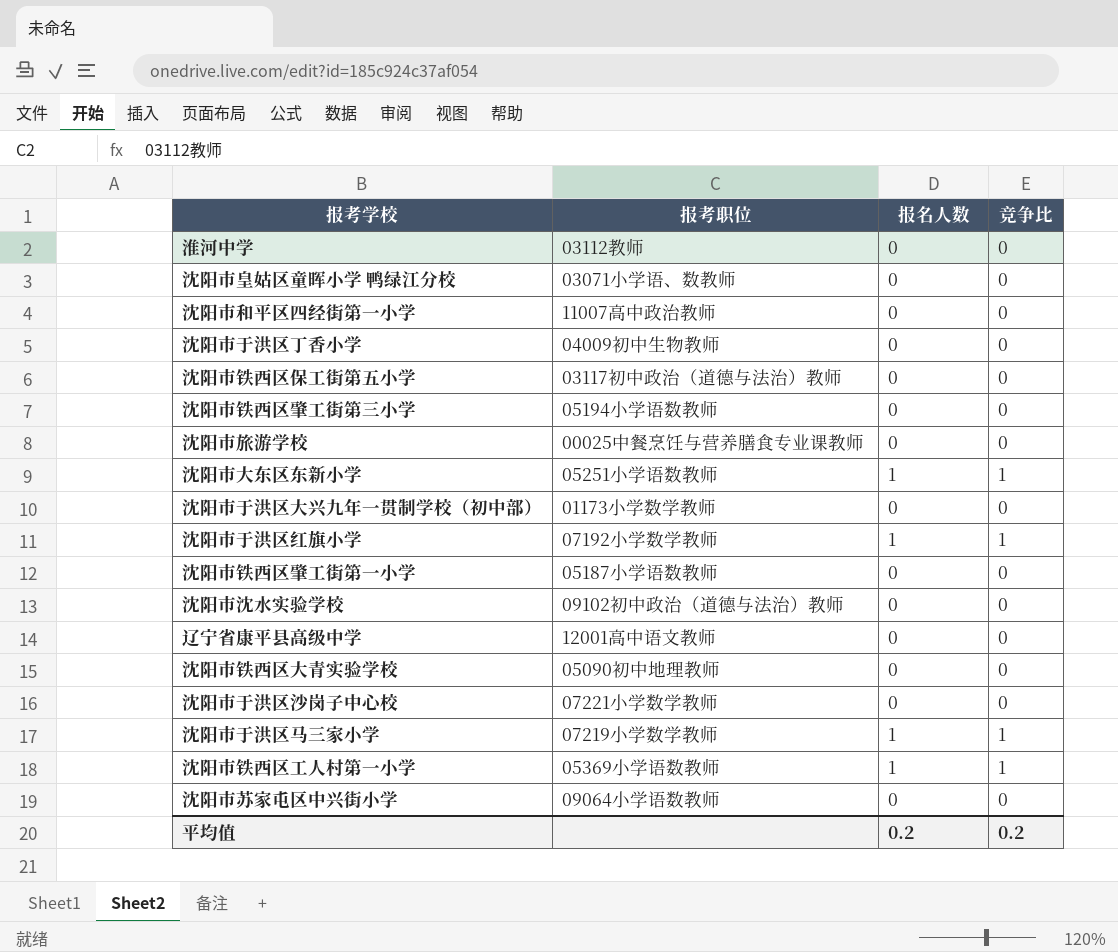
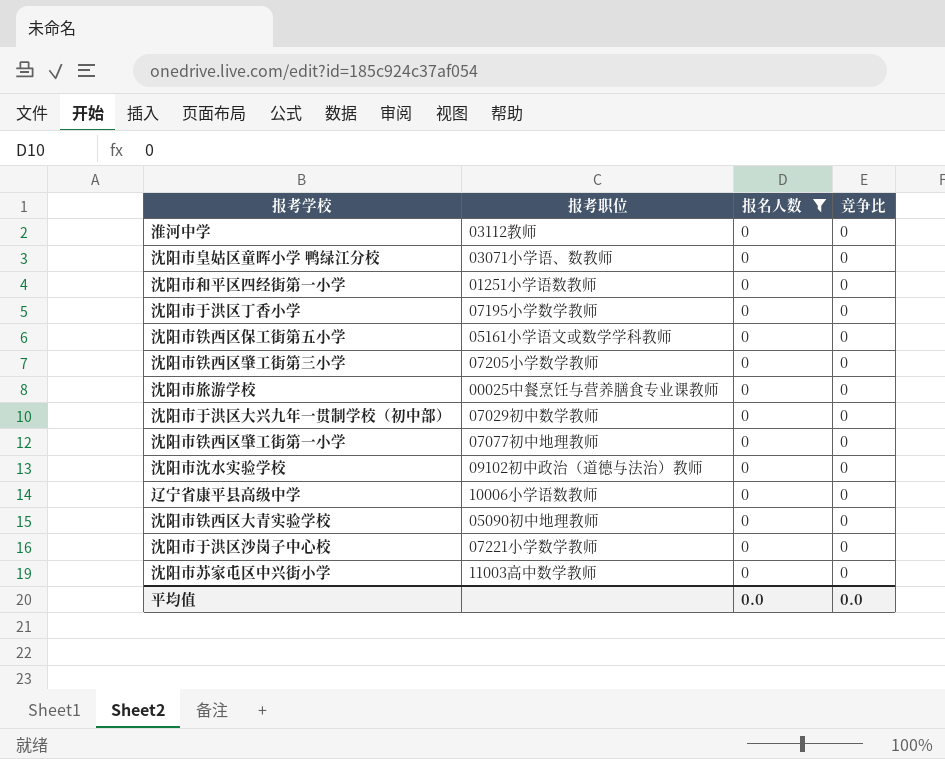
filter: none -> 报名人数 = 0
沈阳市和平区四经街第一小学 | 报考职位: 11007高中政治教师 -> 01251小学语数教师
沈阳市于洪区丁香小学 | 报考职位: 04009初中生物教师 -> 07195小学数学教师
沈阳市铁西区保工街第五小学 | 报考职位: 03117初中政治（道德与法治）教师 -> 05161小学语文或数学学科教师
沈阳市铁西区肇工街第三小学 | 报考职位: 05194小学语数教师 -> 07205小学数学教师
沈阳市于洪区大兴九年一贯制学校（初中部） | 报考职位: 01173小学数学教师 -> 07029初中数学教师
沈阳市铁西区肇工街第一小学 | 报考职位: 05187小学语数教师 -> 07077初中地理教师
辽宁省康平县高级中学 | 报考职位: 12001高中语文教师 -> 10006小学语数教师
沈阳市苏家屯区中兴街小学 | 报考职位: 09064小学语数教师 -> 11003高中数学教师
平均值 | 报名人数: 0.2 -> 0.0
平均值 | 竞争比: 0.2 -> 0.0

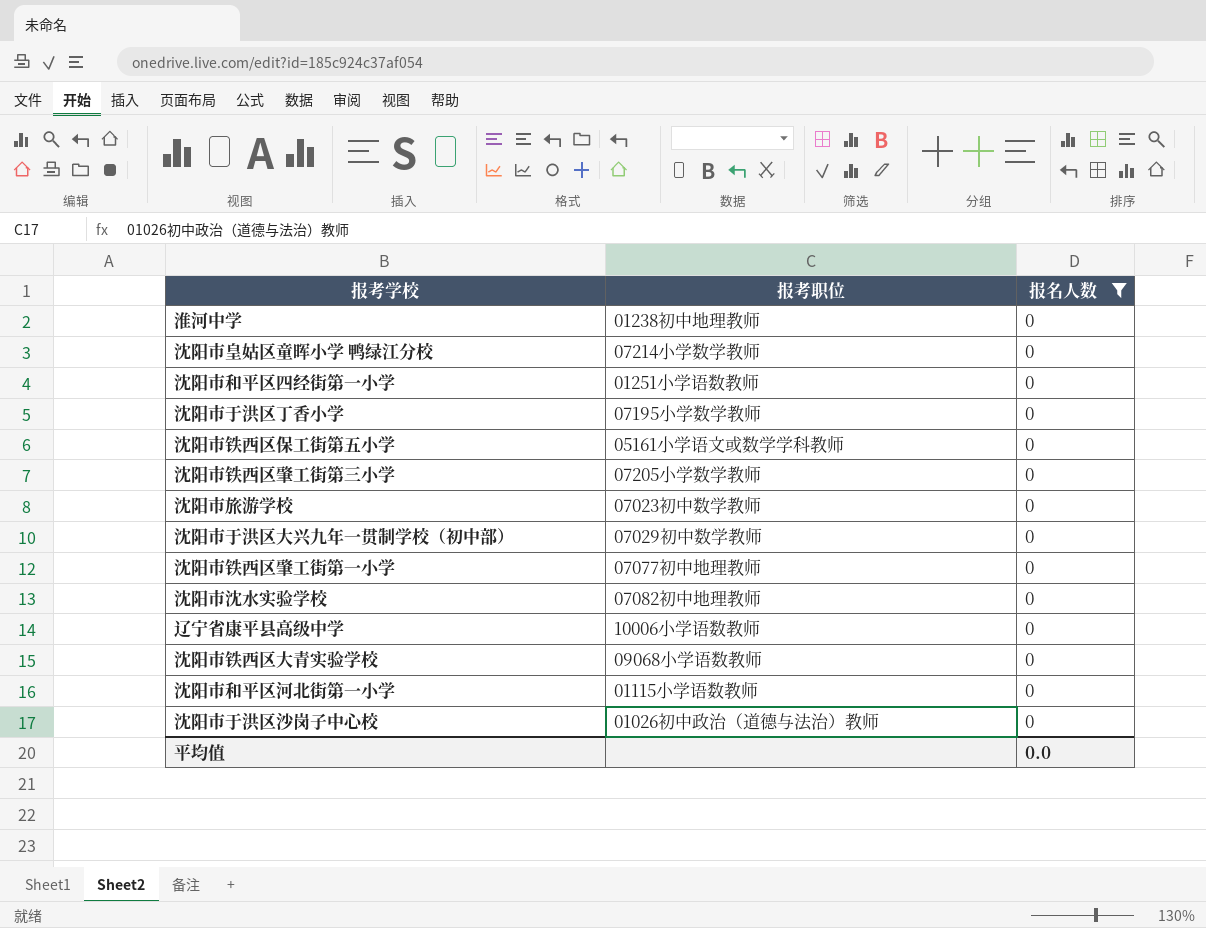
column 竞争比 | position: 4 -> none
row 沈阳市苏家屯区中兴街小学: 11003高中数学教师 | 0 | 0 -> none
淮河中学 | 报考职位: 03112教师 -> 01238初中地理教师
沈阳市皇姑区童晖小学 鸭绿江分校 | 报考职位: 03071小学语、数教师 -> 07214小学数学教师
沈阳市旅游学校 | 报考职位: 00025中餐烹饪与营养膳食专业课教师 -> 07023初中数学教师
沈阳市沈水实验学校 | 报考职位: 09102初中政治（道德与法治）教师 -> 07082初中地理教师
沈阳市铁西区大青实验学校 | 报考职位: 05090初中地理教师 -> 09068小学语数教师
row 沈阳市和平区河北街第一小学: none -> 01115小学语数教师 | 0
沈阳市于洪区沙岗子中心校 | 报考职位: 07221小学数学教师 -> 01026初中政治（道德与法治）教师

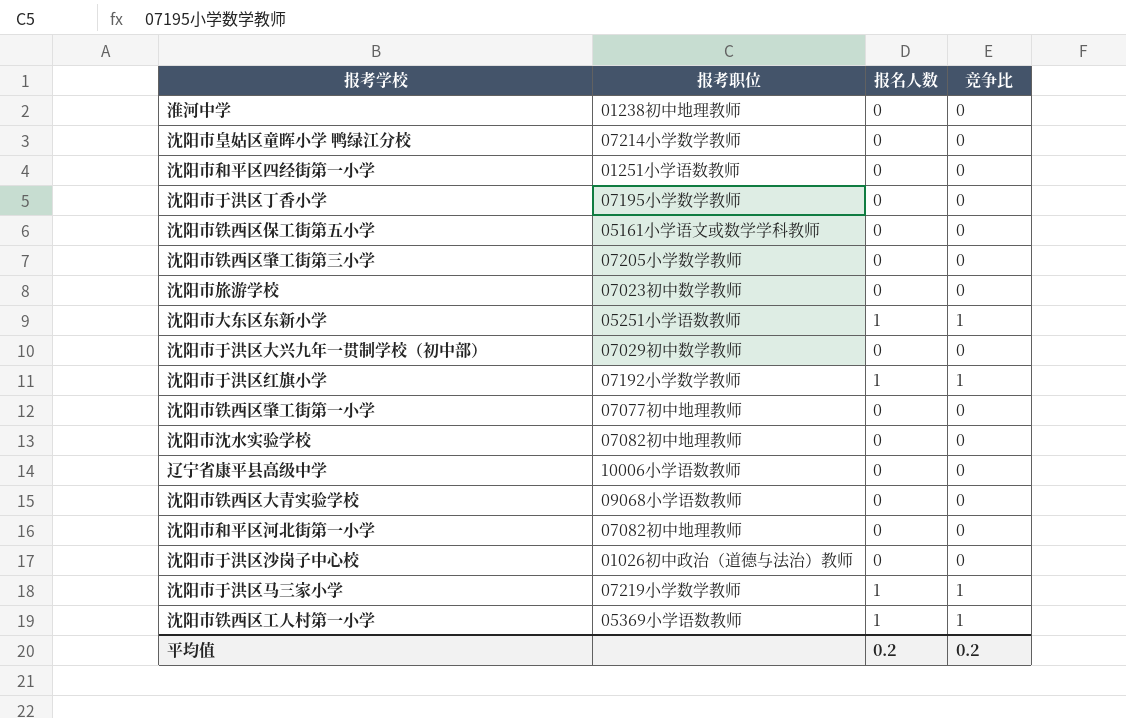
filter: 报名人数 = 0 -> none
column 竞争比 | position: none -> 4
沈阳市和平区河北街第一小学 | 报考职位: 01115小学语数教师 -> 07082初中地理教师
平均值 | 报名人数: 0.0 -> 0.2

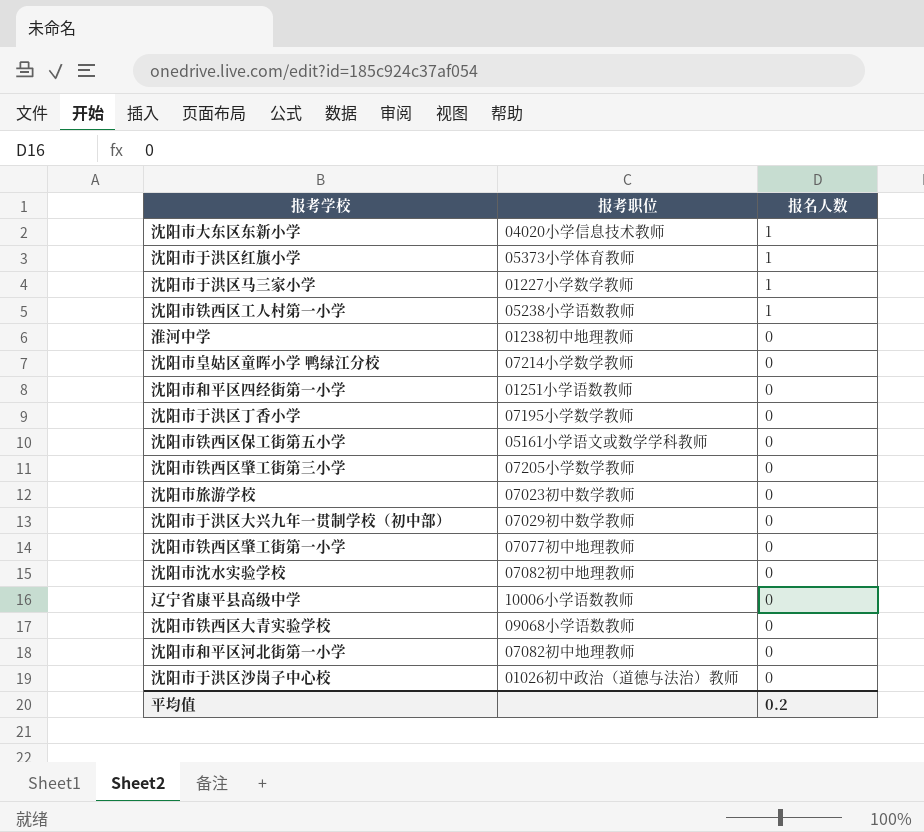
row order: none -> 报名人数 descending
column 竞争比 | position: 4 -> none
沈阳市大东区东新小学 | 报考职位: 05251小学语数教师 -> 04020小学信息技术教师
沈阳市于洪区红旗小学 | 报考职位: 07192小学数学教师 -> 05373小学体育教师
沈阳市于洪区马三家小学 | 报考职位: 07219小学数学教师 -> 01227小学数学教师
沈阳市铁西区工人村第一小学 | 报考职位: 05369小学语数教师 -> 05238小学语数教师

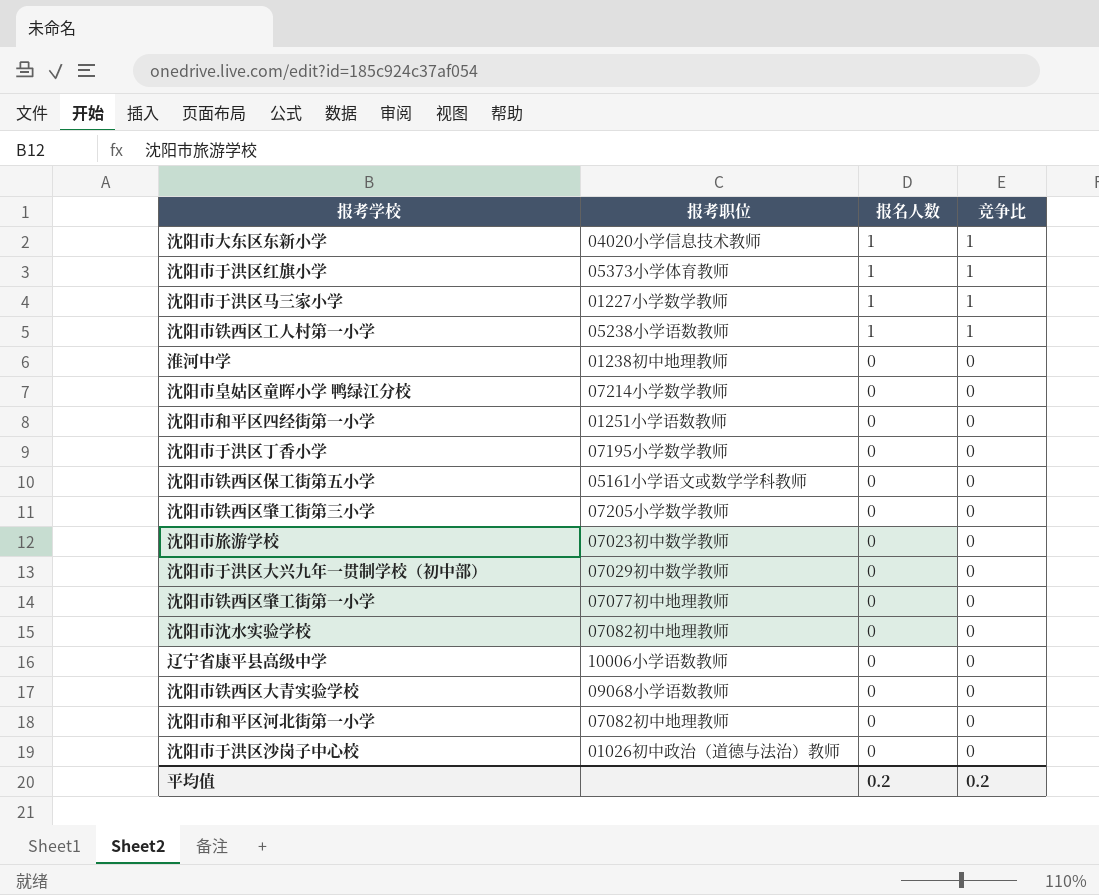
column 竞争比 | position: none -> 4

